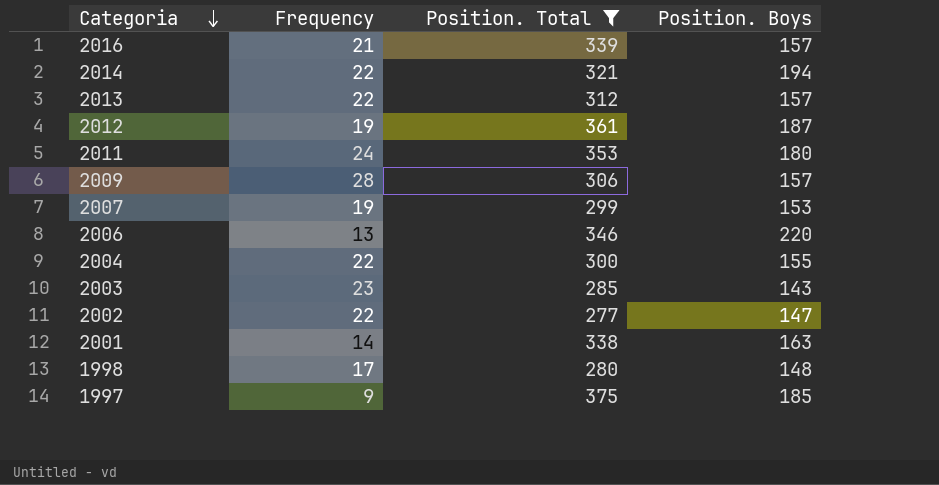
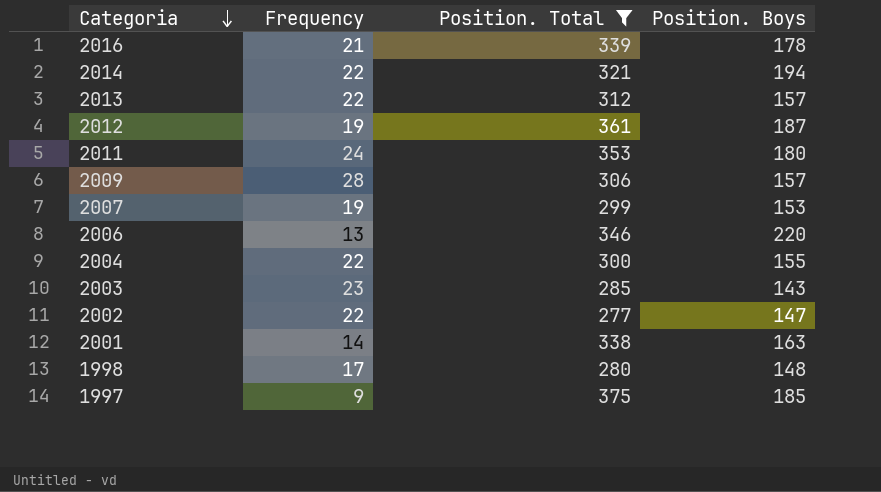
2016 | Position. Boys: 157 -> 178

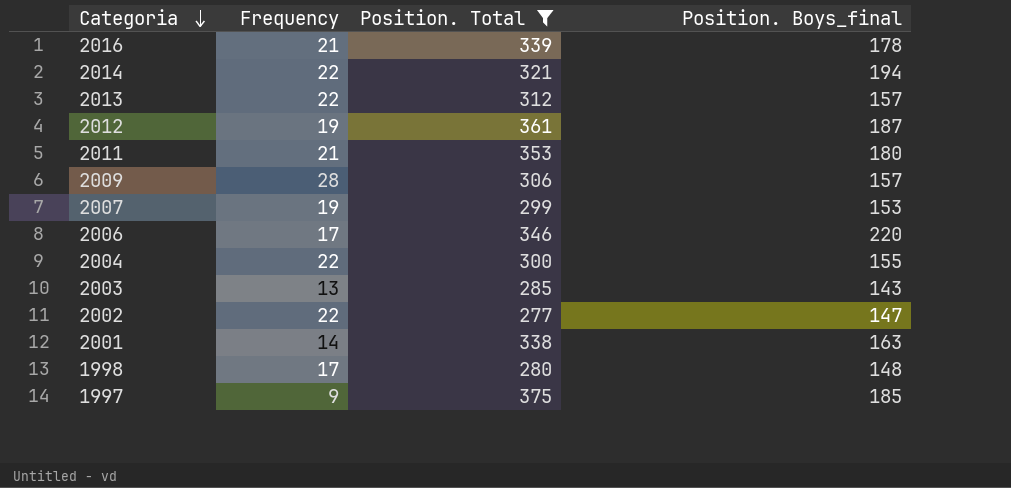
column name: Position. Boys -> Position. Boys_final
2011 | Frequency: 24 -> 21
2006 | Frequency: 13 -> 17
2003 | Frequency: 23 -> 13

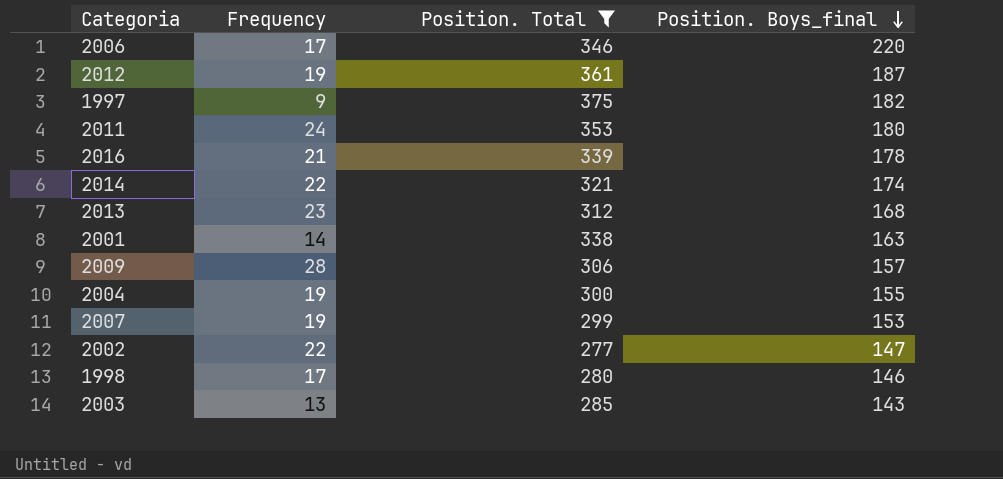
row order: Categoria descending -> Position. Boys_final descending
1997 | Position. Boys_final: 185 -> 182
2011 | Frequency: 21 -> 24
2014 | Position. Boys_final: 194 -> 174
2013 | Frequency: 22 -> 23
2013 | Position. Boys_final: 157 -> 168
2004 | Frequency: 22 -> 19
1998 | Position. Boys_final: 148 -> 146

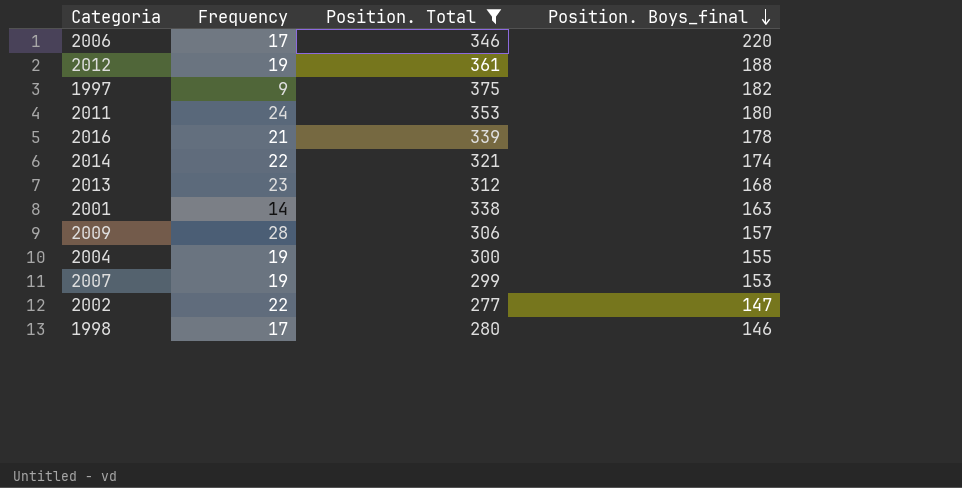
row 2003: 13 | 285 | 143 -> none
2012 | Position. Boys_final: 187 -> 188

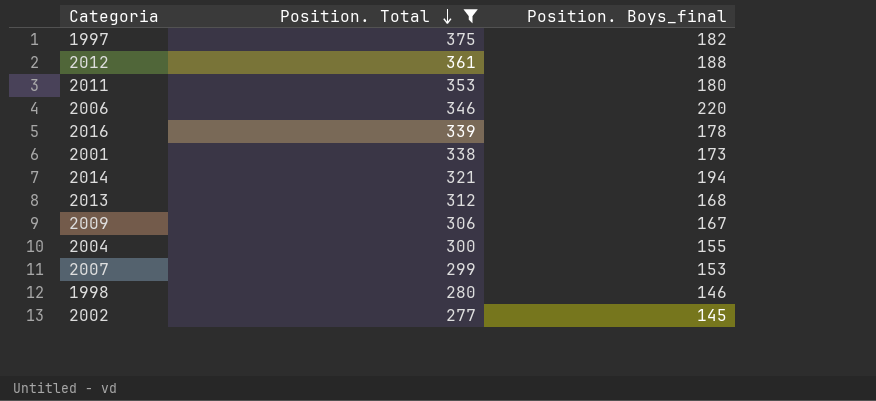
row order: Position. Boys_final descending -> Position. Total descending
column Frequency | position: 2 -> none
2001 | Position. Boys_final: 163 -> 173
2014 | Position. Boys_final: 174 -> 194
2009 | Position. Boys_final: 157 -> 167
2002 | Position. Boys_final: 147 -> 145

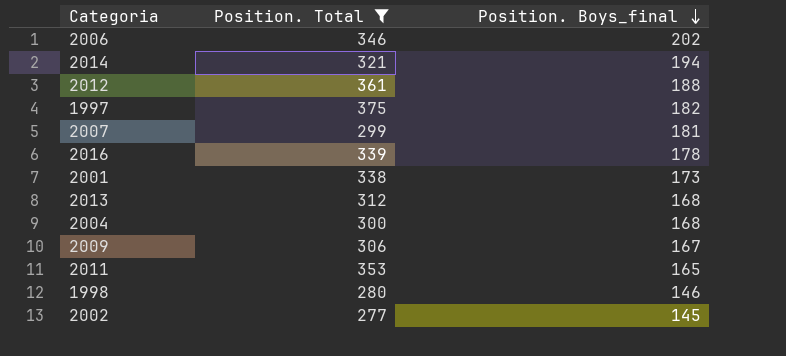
row order: Position. Total descending -> Position. Boys_final descending
2006 | Position. Boys_final: 220 -> 202
2007 | Position. Boys_final: 153 -> 181
2004 | Position. Boys_final: 155 -> 168
2011 | Position. Boys_final: 180 -> 165

